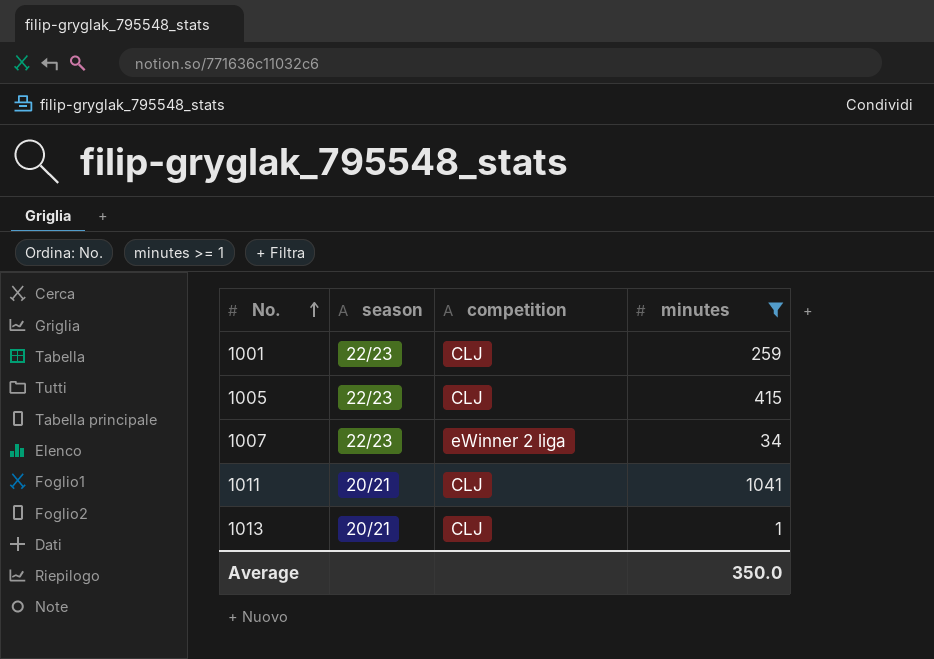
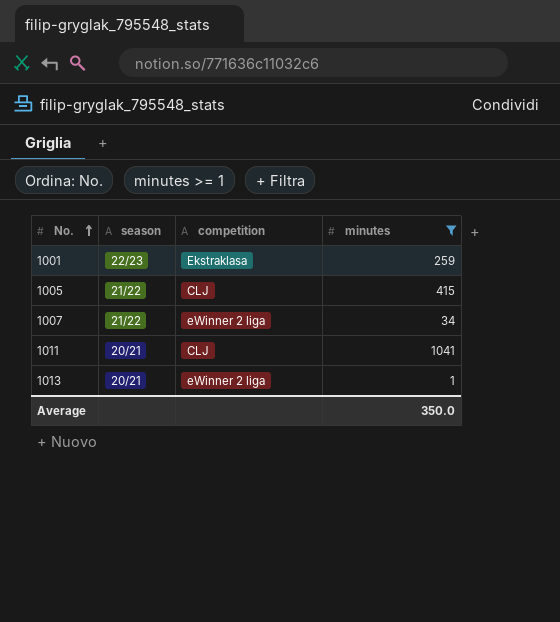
1001 | competition: CLJ -> Ekstraklasa
1005 | season: 22/23 -> 21/22
1007 | season: 22/23 -> 21/22
1013 | competition: CLJ -> eWinner 2 liga

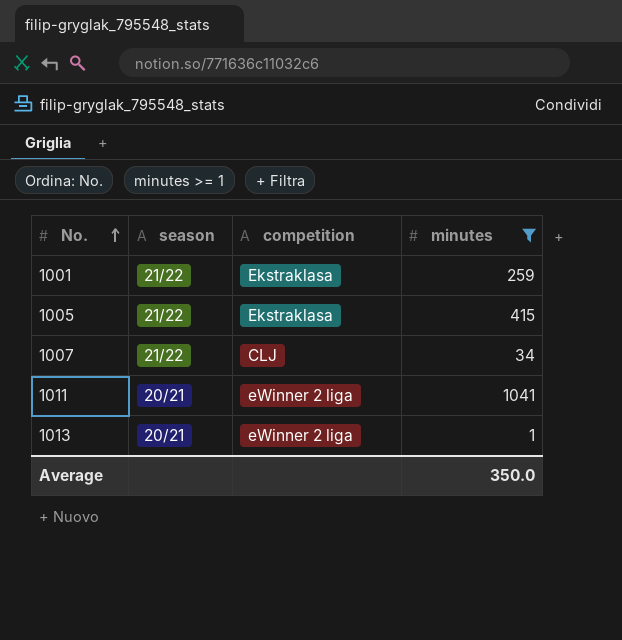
1001 | season: 22/23 -> 21/22
1005 | competition: CLJ -> Ekstraklasa
1007 | competition: eWinner 2 liga -> CLJ
1011 | competition: CLJ -> eWinner 2 liga

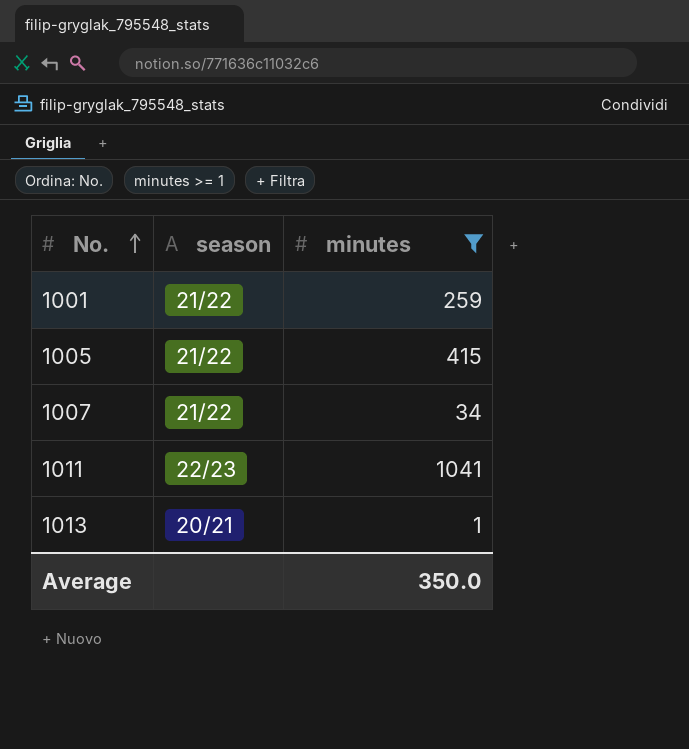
column competition | position: 3 -> none
1011 | season: 20/21 -> 22/23

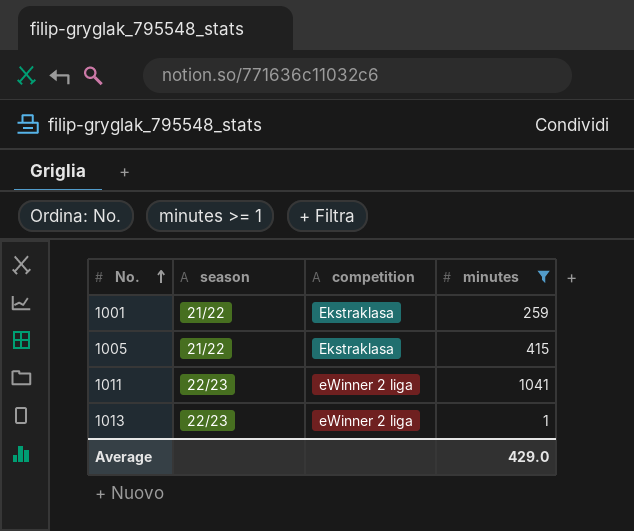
column competition | position: none -> 3
row 1007: 21/22 | 34 -> none
1013 | season: 20/21 -> 22/23
Average | minutes: 350.0 -> 429.0

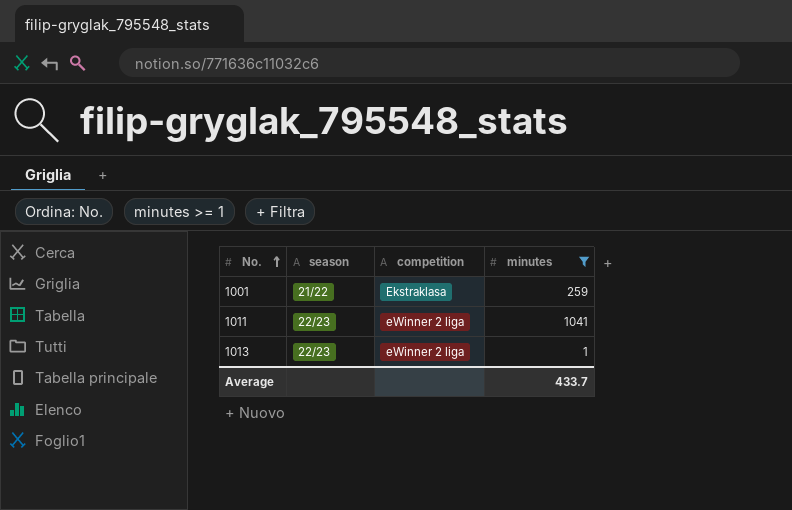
row 1005: 21/22 | Ekstraklasa | 415 -> none
Average | minutes: 429.0 -> 433.7

